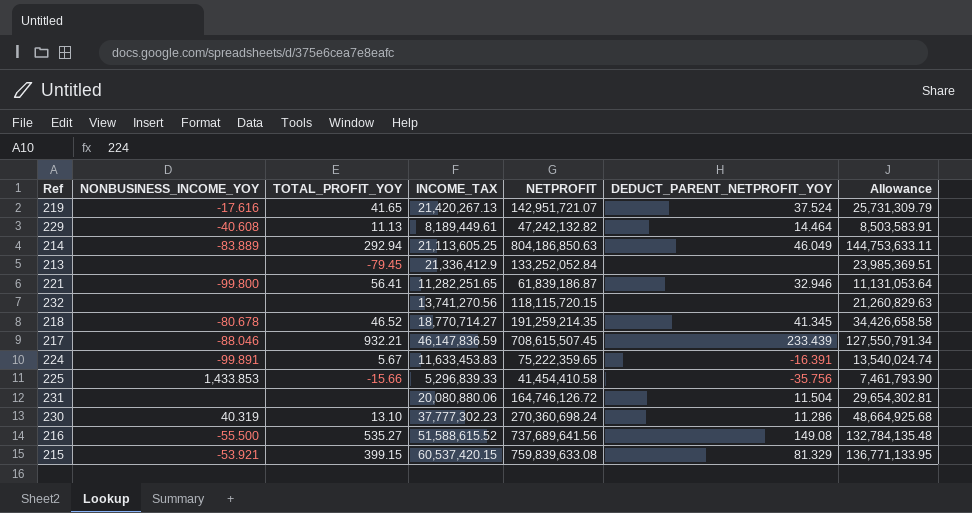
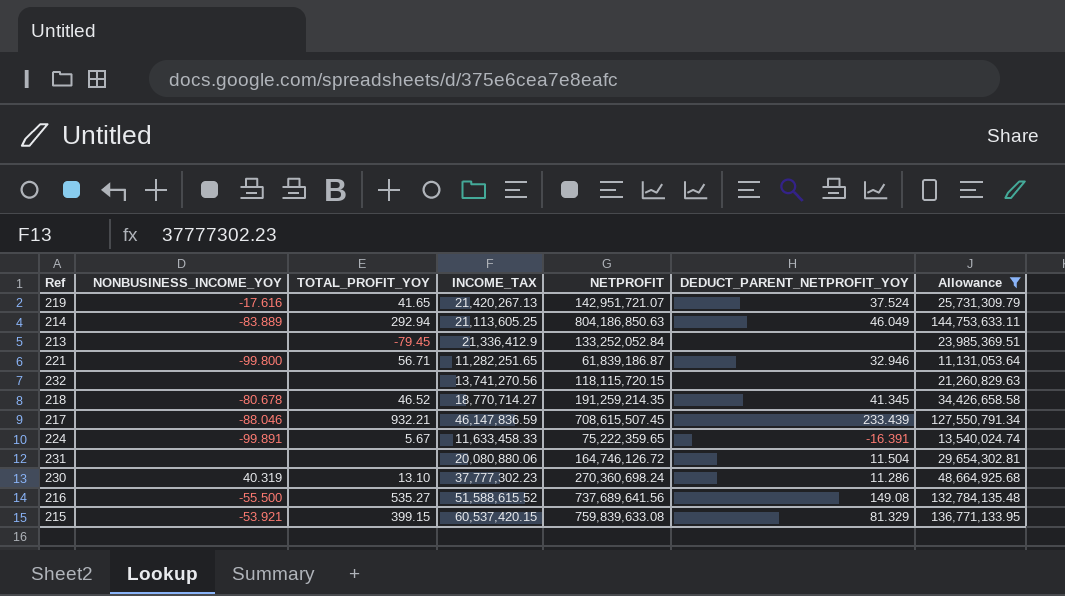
filter: none -> Allowance >= 11,131,053.64
221 | TOTAL_PROFIT_YOY: 56.41 -> 56.71
224 | INCOME_TAX: 11,633,453.83 -> 11,633,458.33

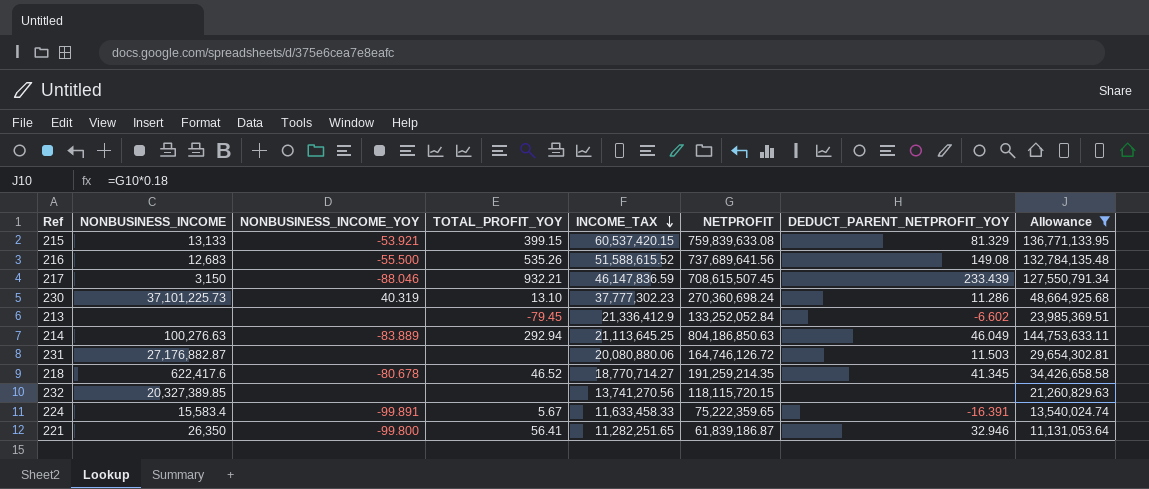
row order: none -> INCOME_TAX descending
column NONBUSINESS_INCOME | position: none -> 2
row 219: -17.616 | 41.65 | 21,420,267.13 | 142,951,721.07 | 37.524 | 25,731,309.79 -> none
216 | TOTAL_PROFIT_YOY: 535.27 -> 535.26
213 | DEDUCT_PARENT_NETPROFIT_YOY: none -> -6.602
214 | INCOME_TAX: 21,113,605.25 -> 21,113,645.25
231 | DEDUCT_PARENT_NETPROFIT_YOY: 11.504 -> 11.503
221 | TOTAL_PROFIT_YOY: 56.71 -> 56.41

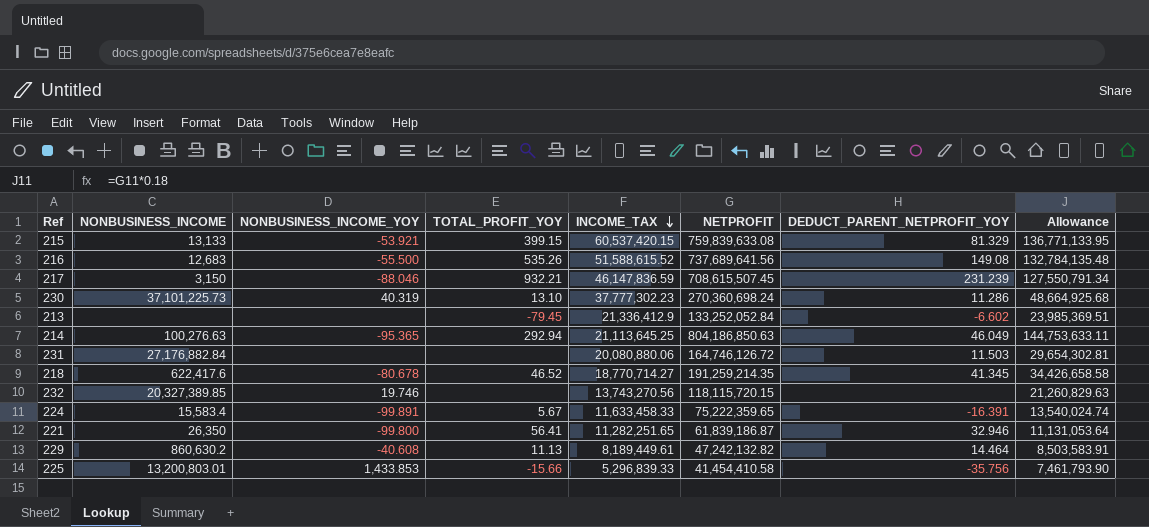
filter: Allowance >= 11,131,053.64 -> none
217 | DEDUCT_PARENT_NETPROFIT_YOY: 233.439 -> 231.239
214 | NONBUSINESS_INCOME_YOY: -83.889 -> -95.365
231 | NONBUSINESS_INCOME: 27,176,882.87 -> 27,176,882.84
232 | NONBUSINESS_INCOME_YOY: none -> 19.746
232 | INCOME_TAX: 13,741,270.56 -> 13,743,270.56

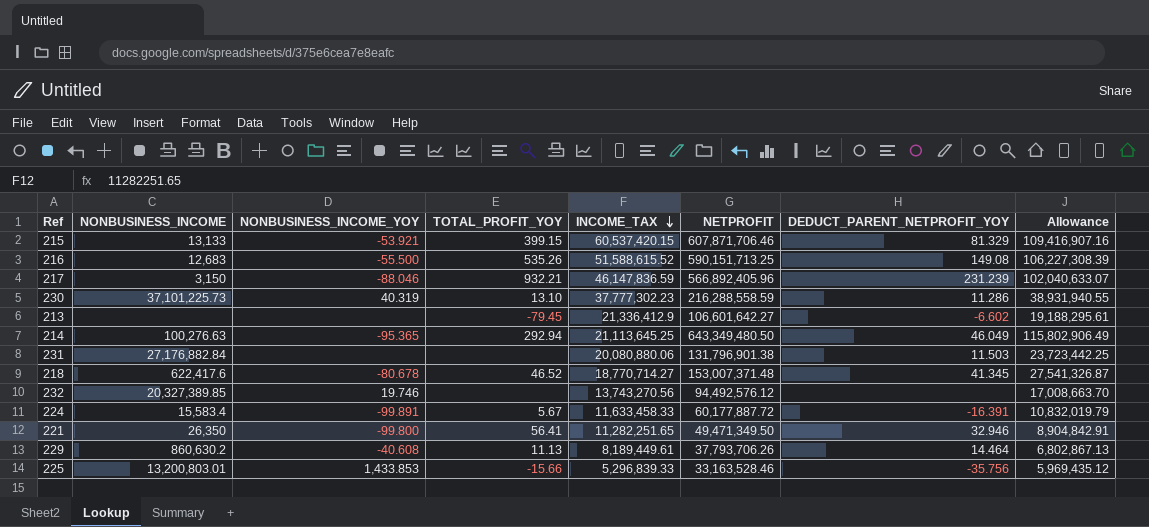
215 | NETPROFIT: 759,839,633.08 -> 607,871,706.46
215 | Allowance: 136,771,133.95 -> 109,416,907.16
216 | NETPROFIT: 737,689,641.56 -> 590,151,713.25
216 | Allowance: 132,784,135.48 -> 106,227,308.39
217 | NETPROFIT: 708,615,507.45 -> 566,892,405.96
217 | Allowance: 127,550,791.34 -> 102,040,633.07
230 | NETPROFIT: 270,360,698.24 -> 216,288,558.59
230 | Allowance: 48,664,925.68 -> 38,931,940.55
213 | NETPROFIT: 133,252,052.84 -> 106,601,642.27
213 | Allowance: 23,985,369.51 -> 19,188,295.61
214 | NETPROFIT: 804,186,850.63 -> 643,349,480.50
214 | Allowance: 144,753,633.11 -> 115,802,906.49
231 | NETPROFIT: 164,746,126.72 -> 131,796,901.38
231 | Allowance: 29,654,302.81 -> 23,723,442.25
218 | NETPROFIT: 191,259,214.35 -> 153,007,371.48
218 | Allowance: 34,426,658.58 -> 27,541,326.87
232 | NETPROFIT: 118,115,720.15 -> 94,492,576.12
232 | Allowance: 21,260,829.63 -> 17,008,663.70
224 | NETPROFIT: 75,222,359.65 -> 60,177,887.72
224 | Allowance: 13,540,024.74 -> 10,832,019.79
221 | NETPROFIT: 61,839,186.87 -> 49,471,349.50
221 | Allowance: 11,131,053.64 -> 8,904,842.91
229 | NETPROFIT: 47,242,132.82 -> 37,793,706.26
229 | Allowance: 8,503,583.91 -> 6,802,867.13
225 | NETPROFIT: 41,454,410.58 -> 33,163,528.46
225 | Allowance: 7,461,793.90 -> 5,969,435.12

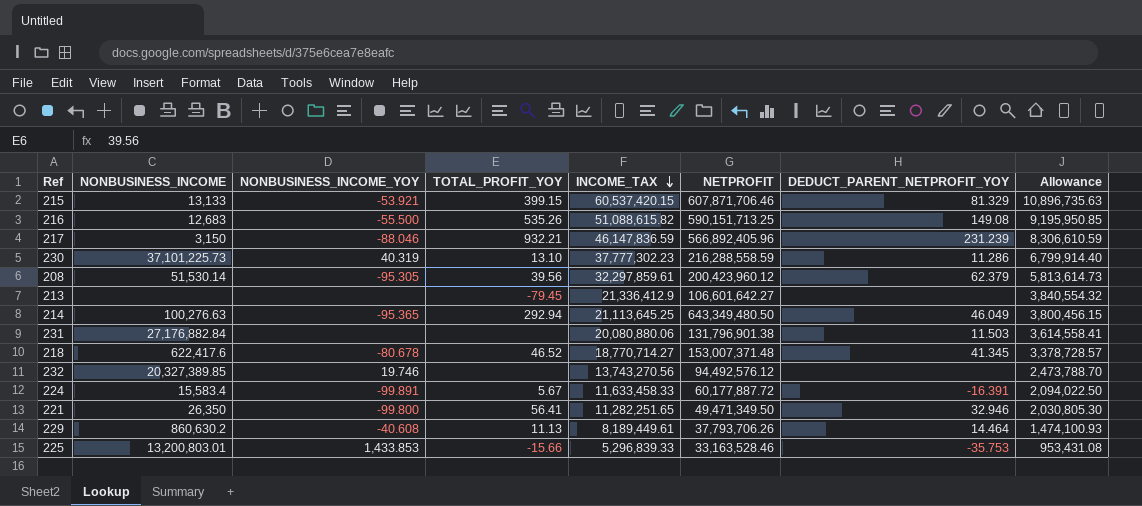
column Allowance | formula: [NETPROFIT] * 0.18 -> [INCOME_TAX] * 0.18
216 | INCOME_TAX: 51,588,615.52 -> 51,088,615.82
row 208: none -> 51,530.14 | -95.305 | 39.56 | 32,297,859.61 | 200,423,960.12 | 62.379 | 5,813,614.73
213 | DEDUCT_PARENT_NETPROFIT_YOY: -6.602 -> none
225 | DEDUCT_PARENT_NETPROFIT_YOY: -35.756 -> -35.753

